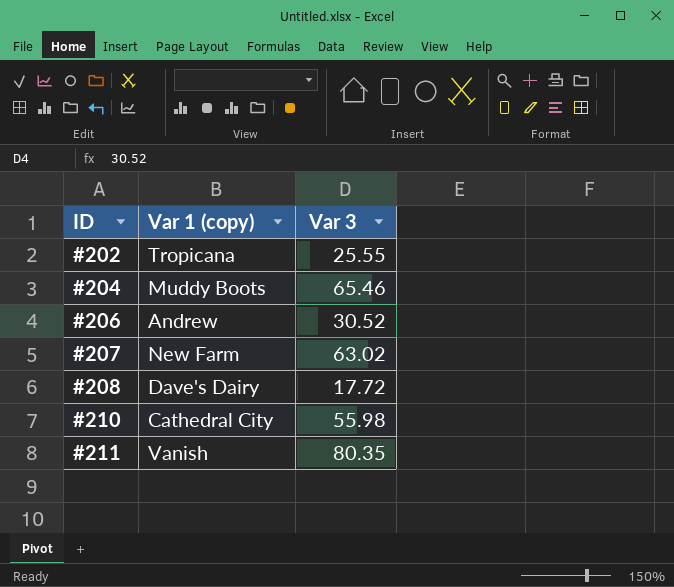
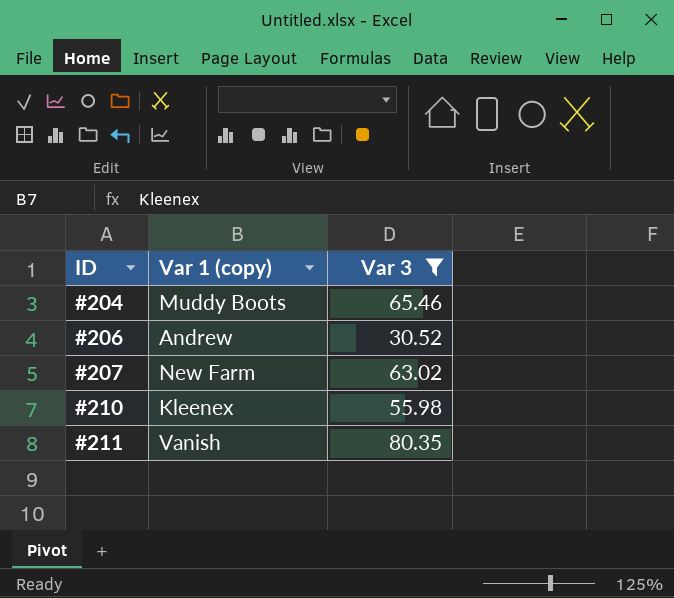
filter: none -> Var 3 >= 30.52
#210 | Var 1 (copy): Cathedral City -> Kleenex

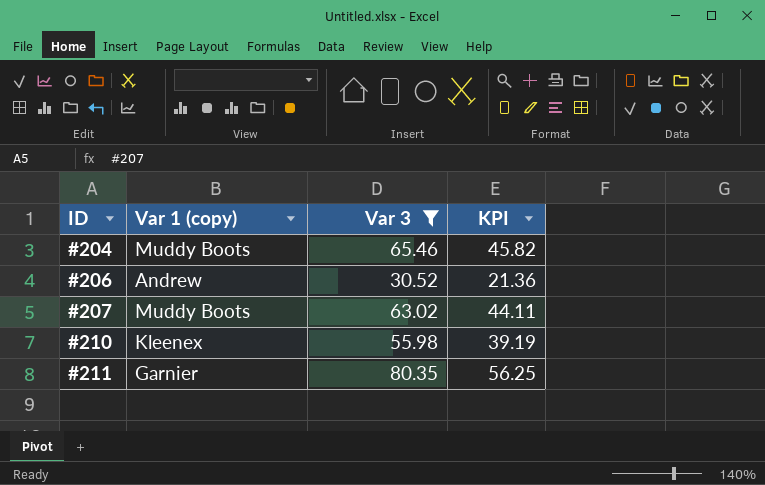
column KPI | formula: none -> [Var 3] * 0.7
#207 | Var 1 (copy): New Farm -> Muddy Boots
#211 | Var 1 (copy): Vanish -> Garnier

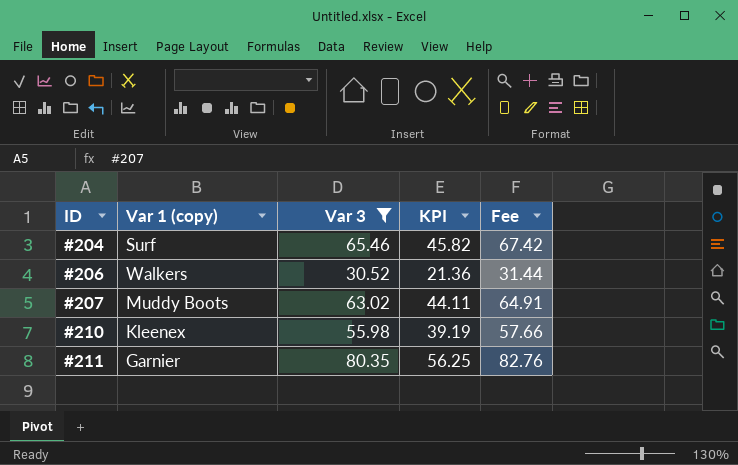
column Fee | formula: none -> [Var 3] * 1.03
#204 | Var 1 (copy): Muddy Boots -> Surf
#206 | Var 1 (copy): Andrew -> Walkers

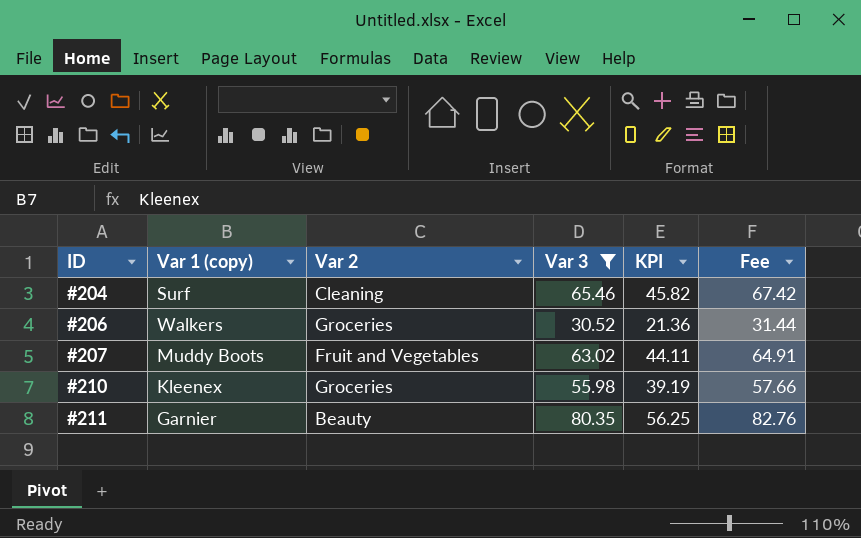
column Var 2 | position: none -> 3

